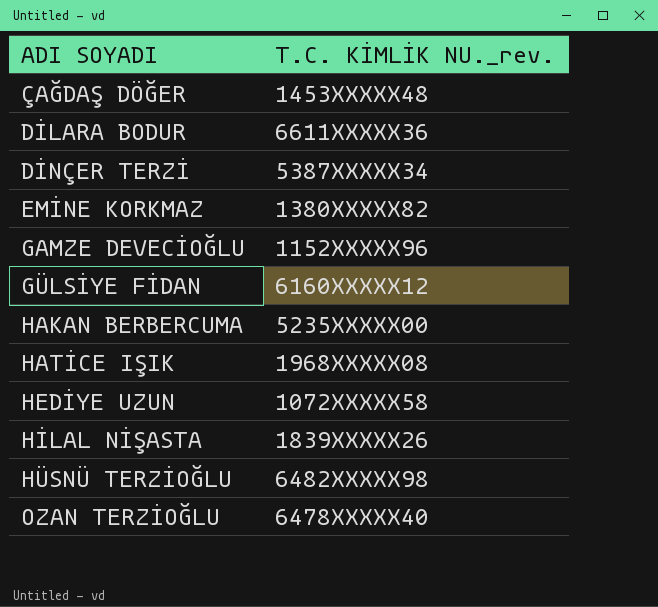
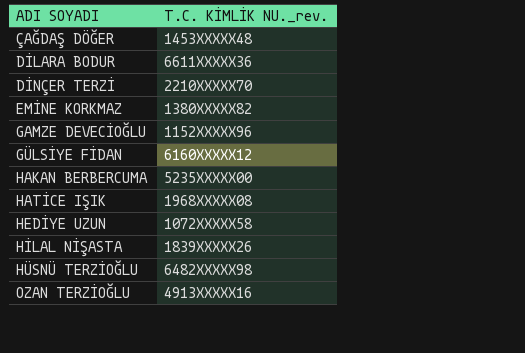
DİNÇER TERZİ | T.C. KİMLİK NU._rev.: 5387XXXXX34 -> 2210XXXXX70
OZAN TERZİOĞLU | T.C. KİMLİK NU._rev.: 6478XXXXX40 -> 4913XXXXX16

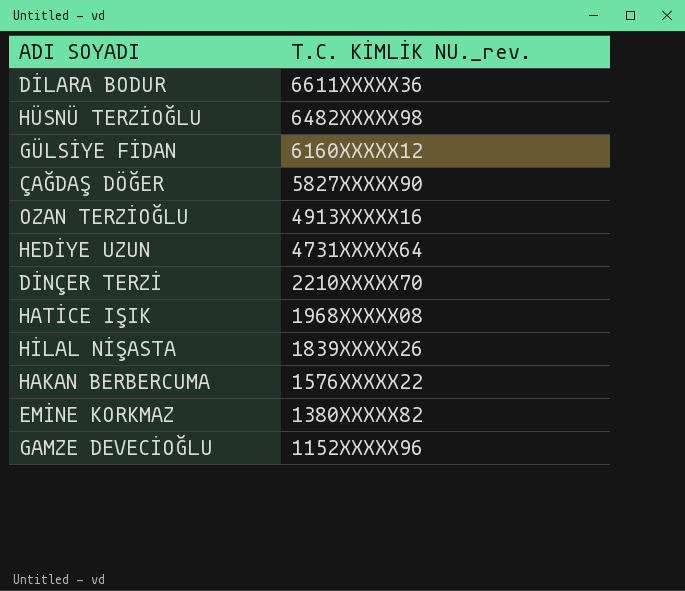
row order: ADI SOYADI ascending -> T.C. KİMLİK NU._rev. descending
ÇAĞDAŞ DÖĞER | T.C. KİMLİK NU._rev.: 1453XXXXX48 -> 5827XXXXX90
HEDİYE UZUN | T.C. KİMLİK NU._rev.: 1072XXXXX58 -> 4731XXXXX64
HAKAN BERBERCUMA | T.C. KİMLİK NU._rev.: 5235XXXXX00 -> 1576XXXXX22

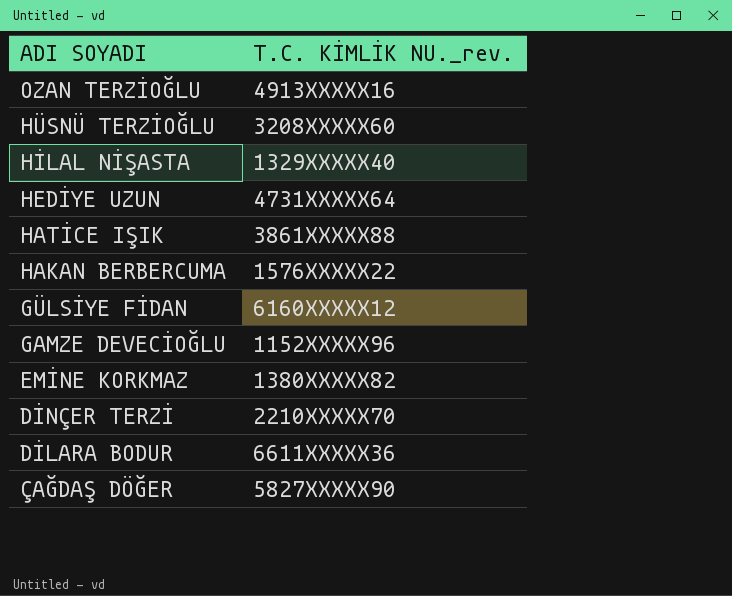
row order: T.C. KİMLİK NU._rev. descending -> ADI SOYADI descending
HÜSNÜ TERZİOĞLU | T.C. KİMLİK NU._rev.: 6482XXXXX98 -> 3208XXXXX60
HİLAL NİŞASTA | T.C. KİMLİK NU._rev.: 1839XXXXX26 -> 1329XXXXX40
HATİCE IŞIK | T.C. KİMLİK NU._rev.: 1968XXXXX08 -> 3861XXXXX88

